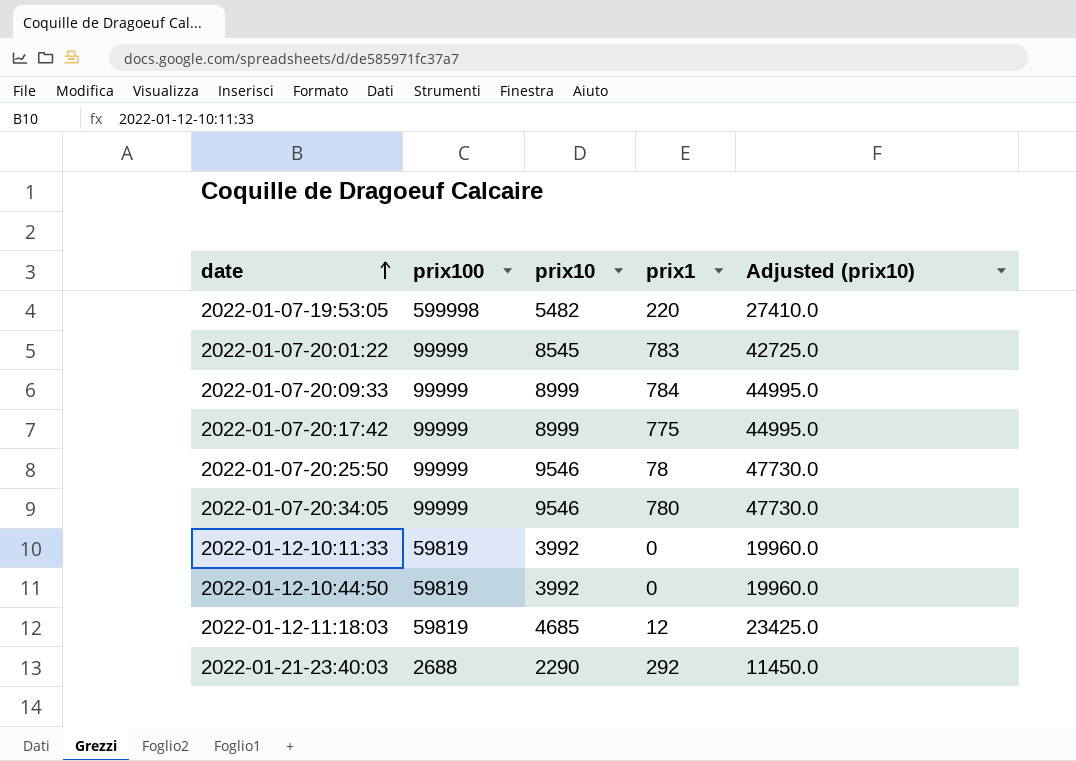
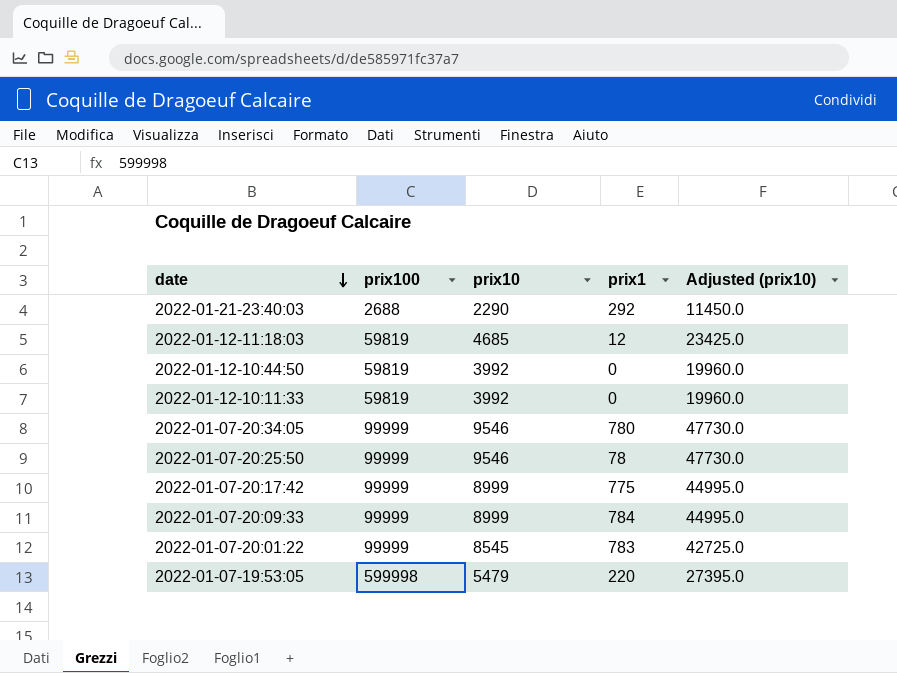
row order: date ascending -> date descending
2022-01-07-19:53:05 | prix10: 5482 -> 5479
2022-01-07-19:53:05 | Adjusted (prix10): 27410.0 -> 27395.0

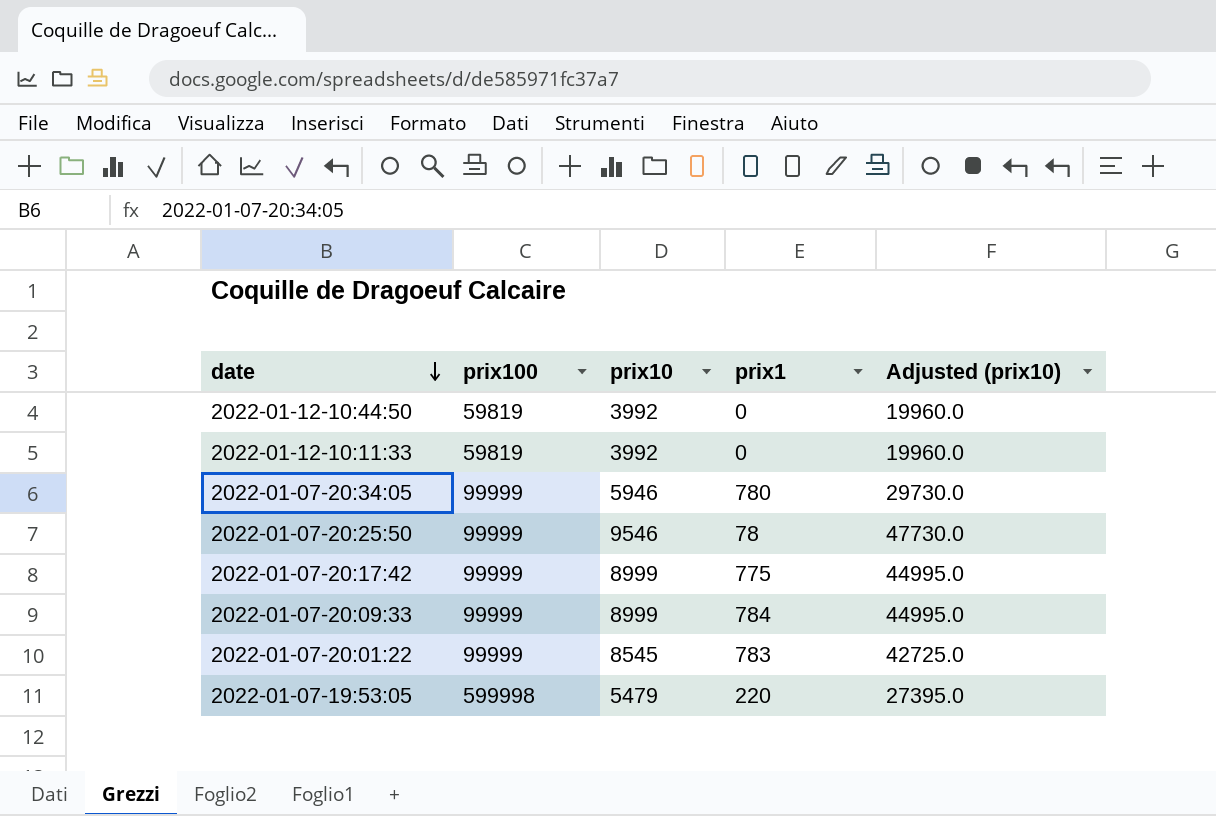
row 2022-01-21-23:40:03: 2688 | 2290 | 292 | 11450.0 -> none
row 2022-01-12-11:18:03: 59819 | 4685 | 12 | 23425.0 -> none
2022-01-07-20:34:05 | prix10: 9546 -> 5946
2022-01-07-20:34:05 | Adjusted (prix10): 47730.0 -> 29730.0

